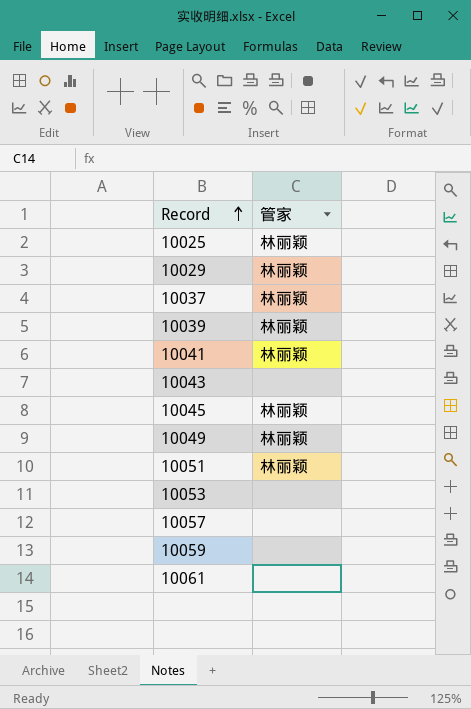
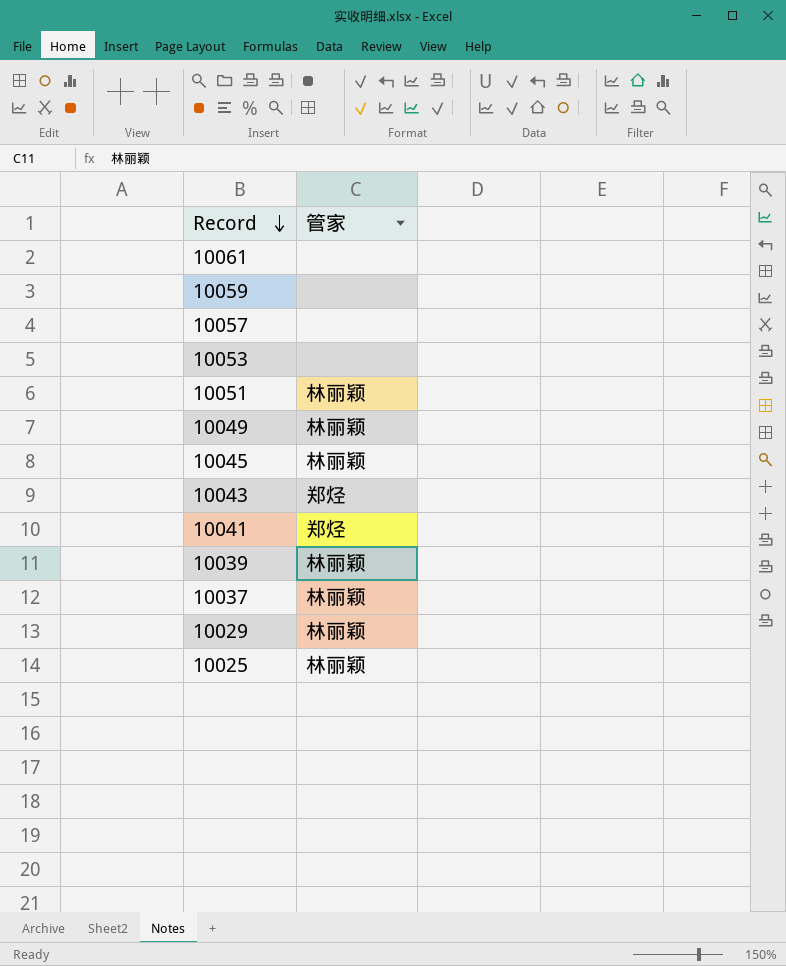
row order: Record ascending -> Record descending
10043 | 管家: none -> 郑烃
10041 | 管家: 林丽颖 -> 郑烃

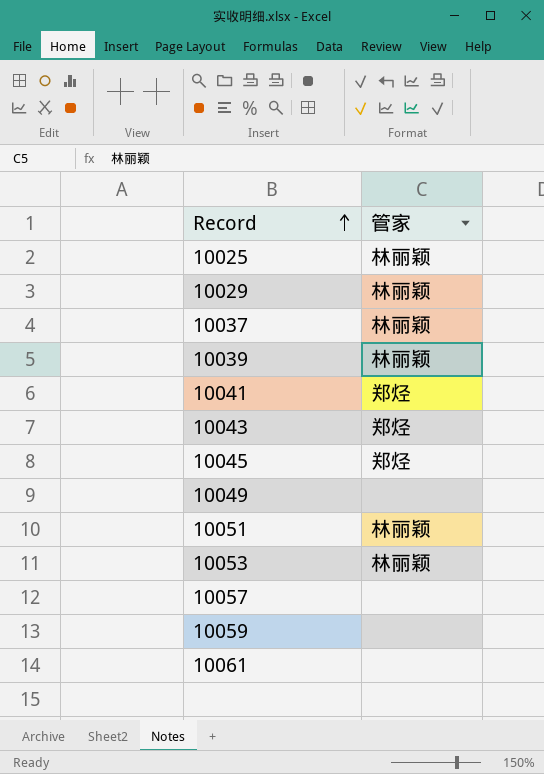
row order: Record descending -> Record ascending
10045 | 管家: 林丽颖 -> 郑烃
10049 | 管家: 林丽颖 -> none
10053 | 管家: none -> 林丽颖

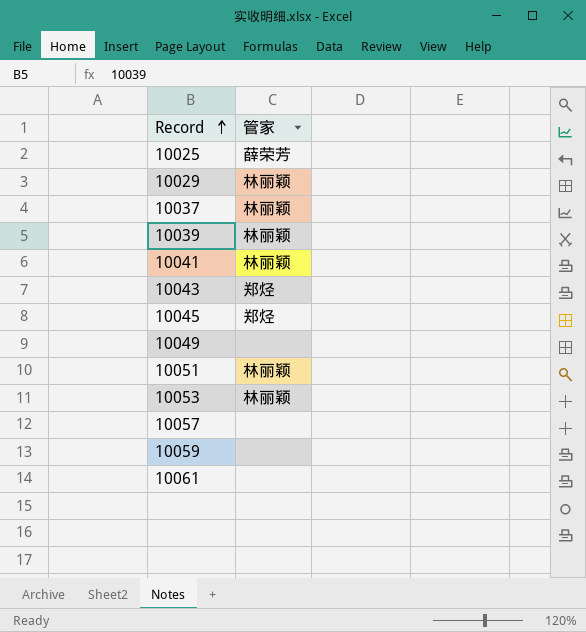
10025 | 管家: 林丽颖 -> 薛荣芳
10041 | 管家: 郑烃 -> 林丽颖

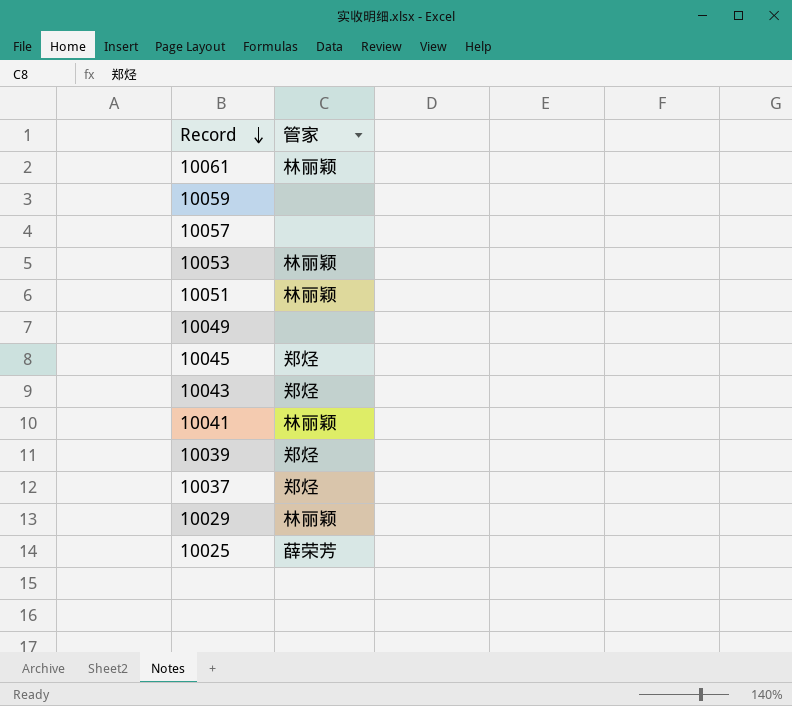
row order: Record ascending -> Record descending
10061 | 管家: none -> 林丽颖
10039 | 管家: 林丽颖 -> 郑烃
10037 | 管家: 林丽颖 -> 郑烃

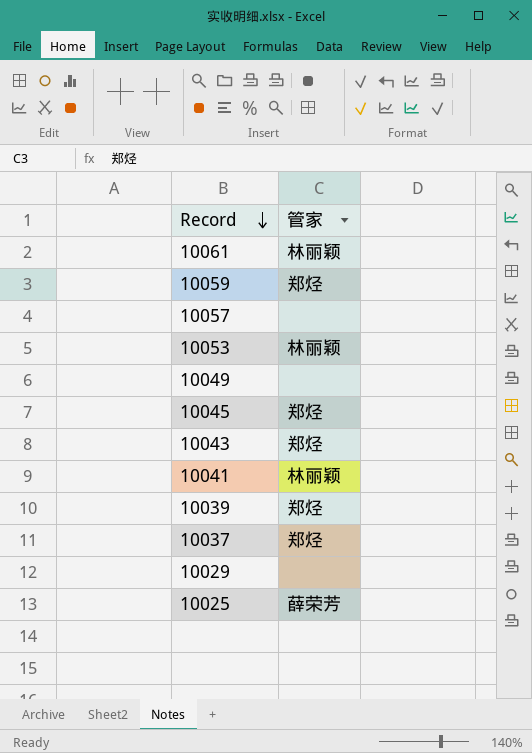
row 10051: 林丽颖 -> none
10059 | 管家: none -> 郑烃
10029 | 管家: 林丽颖 -> none

